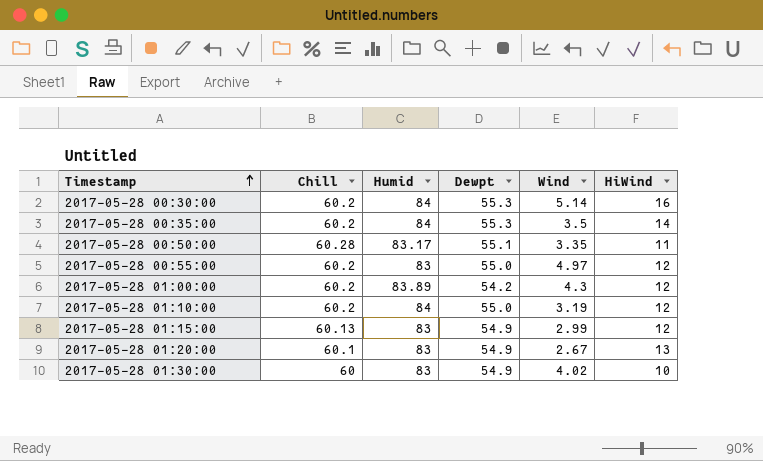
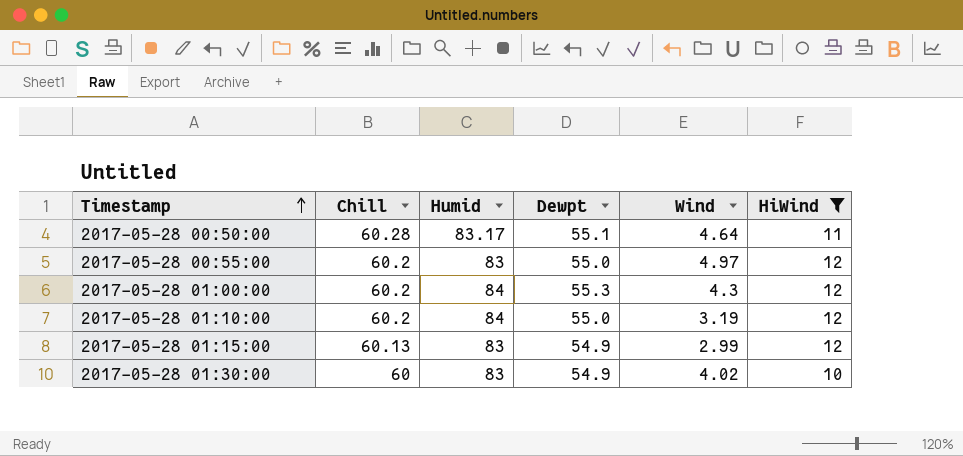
filter: none -> HiWind <= 12
2017-05-28 00:50:00 | Wind: 3.35 -> 4.64
2017-05-28 01:00:00 | Humid: 83.89 -> 84
2017-05-28 01:00:00 | Dewpt: 54.2 -> 55.3

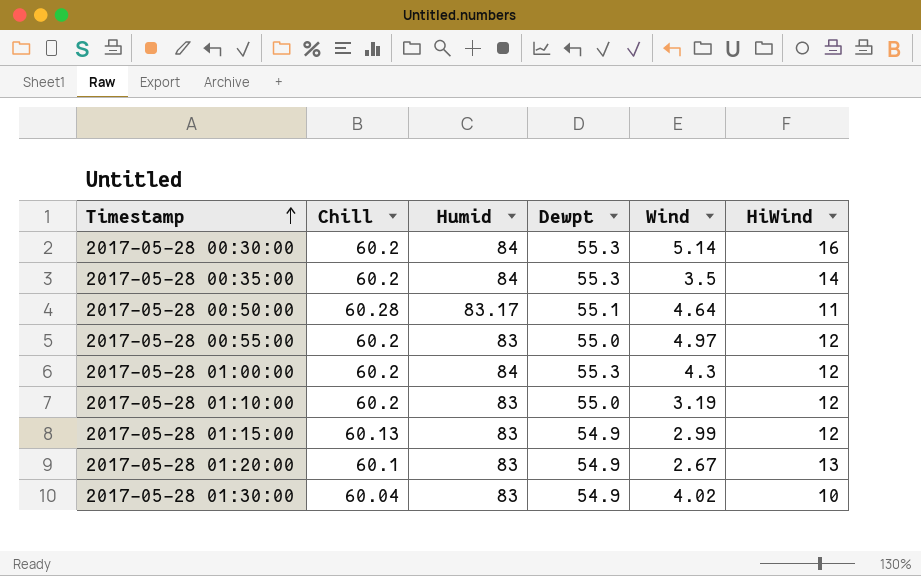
filter: HiWind <= 12 -> none
2017-05-28 01:10:00 | Humid: 84 -> 83
2017-05-28 01:30:00 | Chill: 60 -> 60.04

